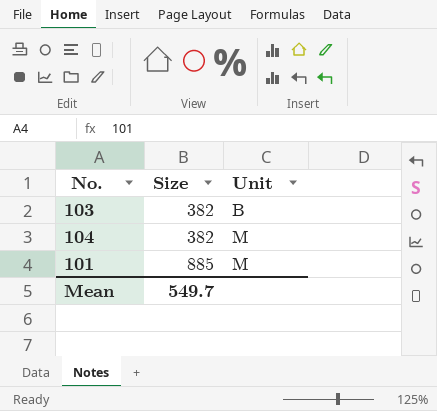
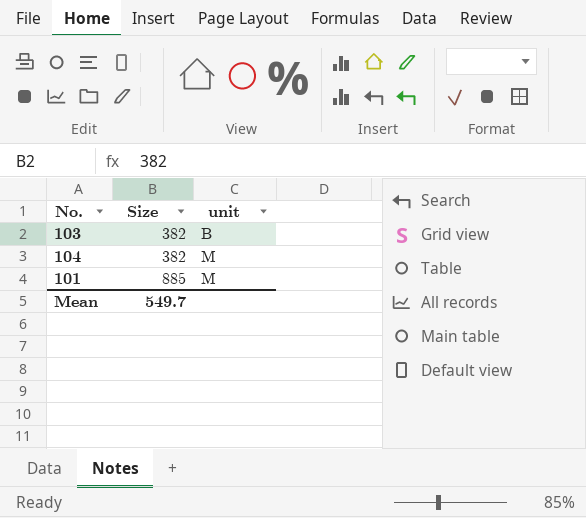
column name: Unit -> unit

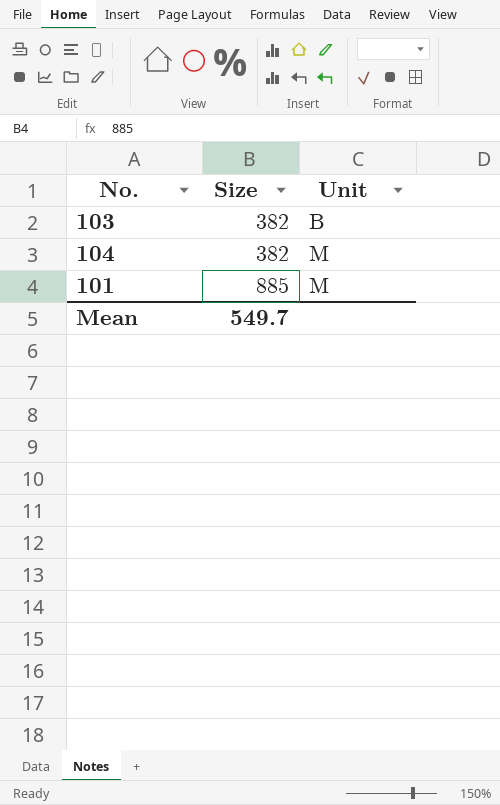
column name: unit -> Unit

